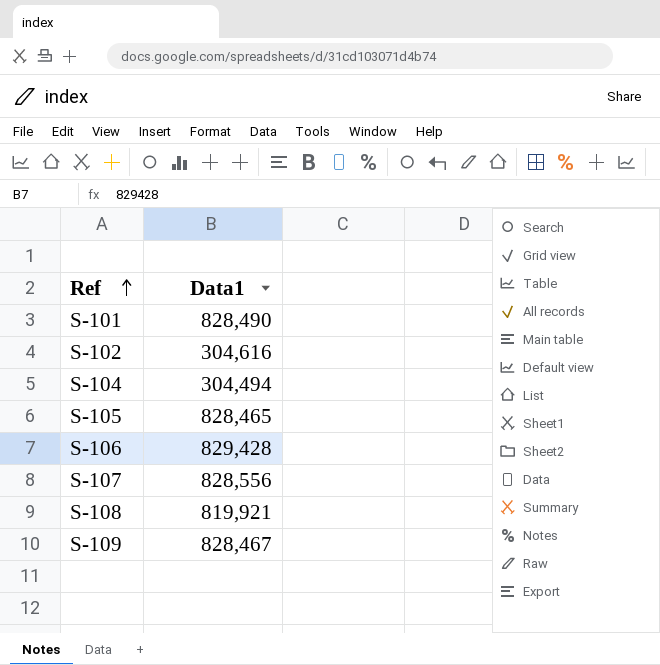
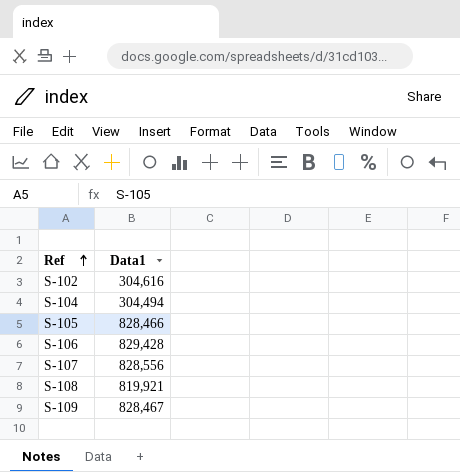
row S-101: 828,490 -> none
S-105 | Data1: 828,465 -> 828,466

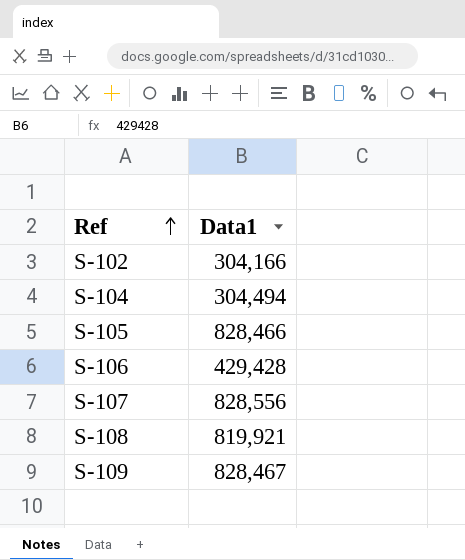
S-102 | Data1: 304,616 -> 304,166
S-106 | Data1: 829,428 -> 429,428

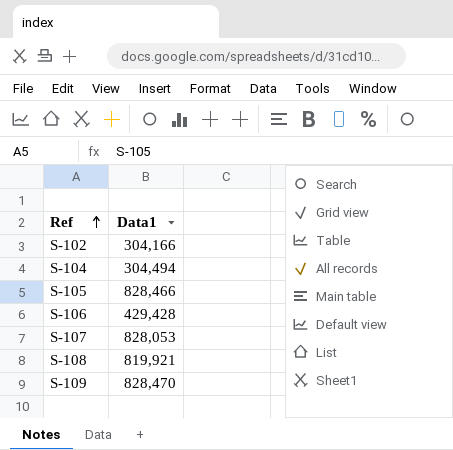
S-107 | Data1: 828,556 -> 828,053
S-109 | Data1: 828,467 -> 828,470

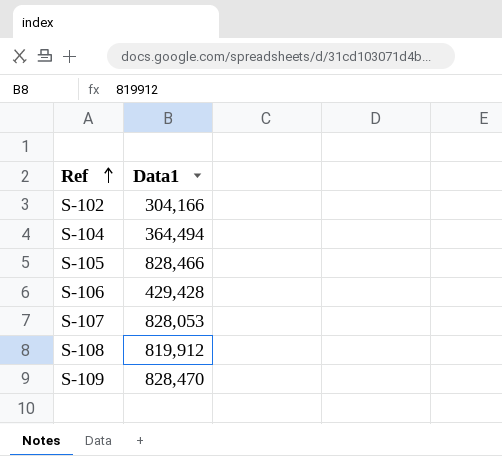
S-104 | Data1: 304,494 -> 364,494
S-108 | Data1: 819,921 -> 819,912

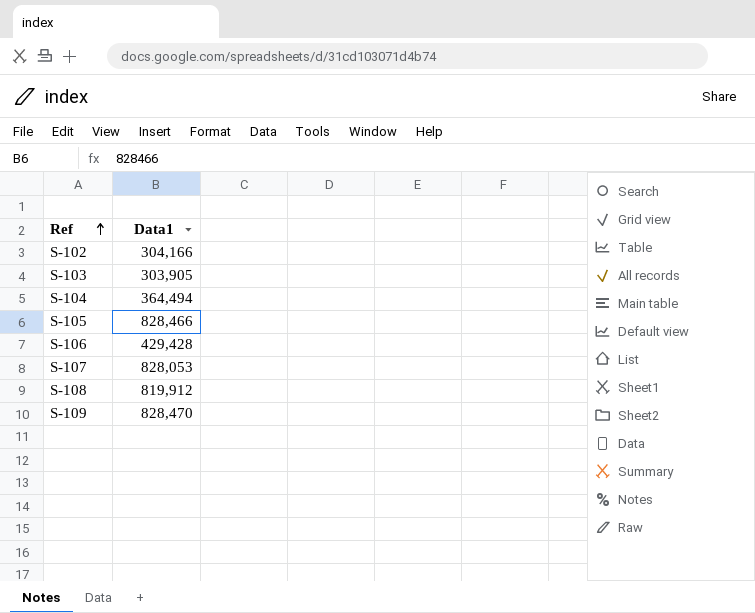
row S-103: none -> 303,905

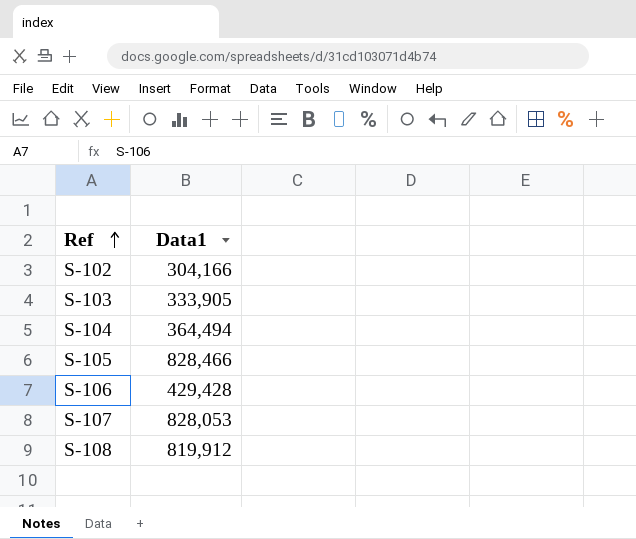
row S-109: 828,470 -> none
S-103 | Data1: 303,905 -> 333,905

